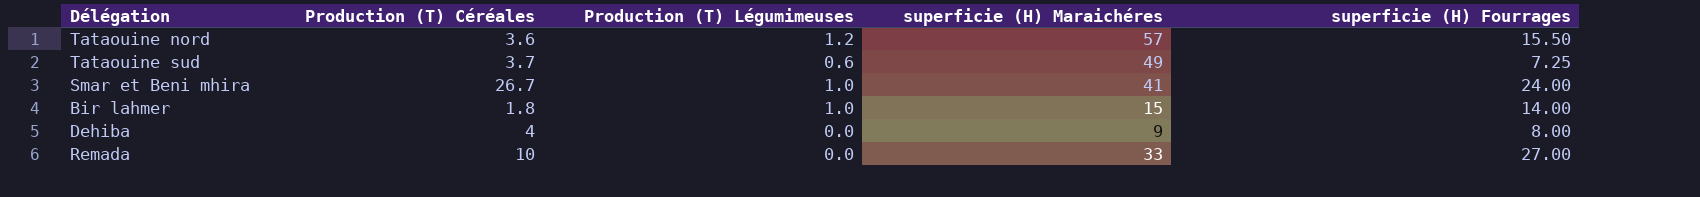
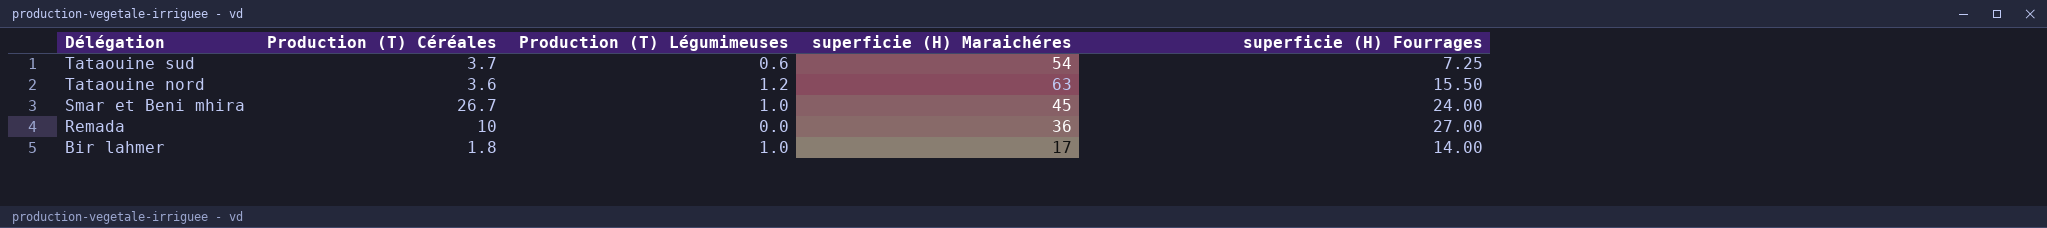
row order: none -> Délégation descending
row Dehiba: 4 | 0.0 | 9 | 8.00 -> none
Tataouine sud | superficie (H) Maraichéres: 49 -> 54
Tataouine nord | superficie (H) Maraichéres: 57 -> 63
Smar et Beni mhira | superficie (H) Maraichéres: 41 -> 45
Remada | superficie (H) Maraichéres: 33 -> 36
Bir lahmer | superficie (H) Maraichéres: 15 -> 17

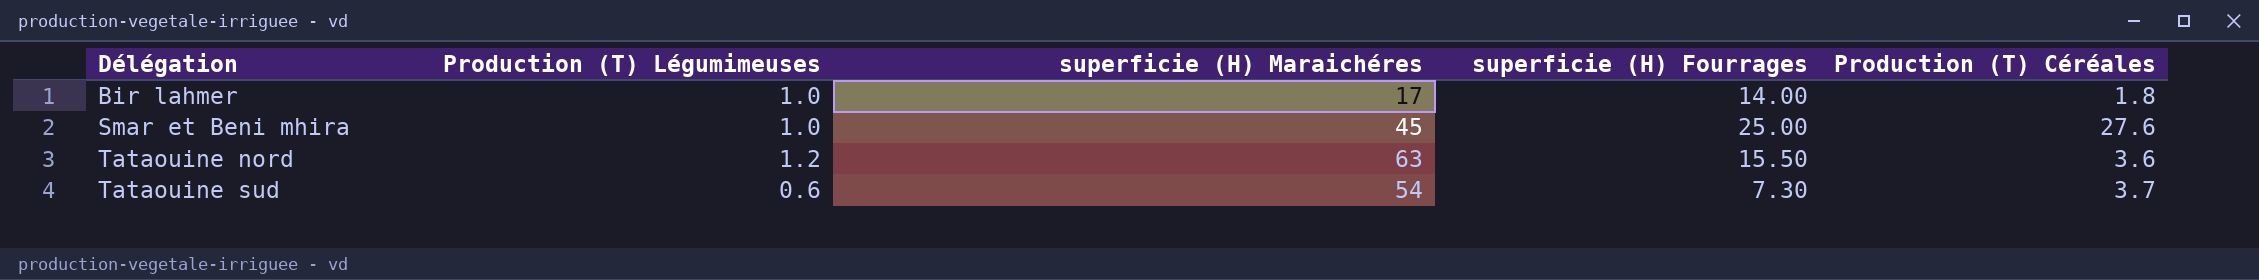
row order: Délégation descending -> Délégation ascending
column Production (T) Céréales | position: 2 -> 5
row Remada: 10 | 0.0 | 36 | 27.00 -> none
Smar et Beni mhira | superficie (H) Fourrages: 24.00 -> 25.00
Smar et Beni mhira | Production (T) Céréales: 26.7 -> 27.6
Tataouine sud | superficie (H) Fourrages: 7.25 -> 7.30

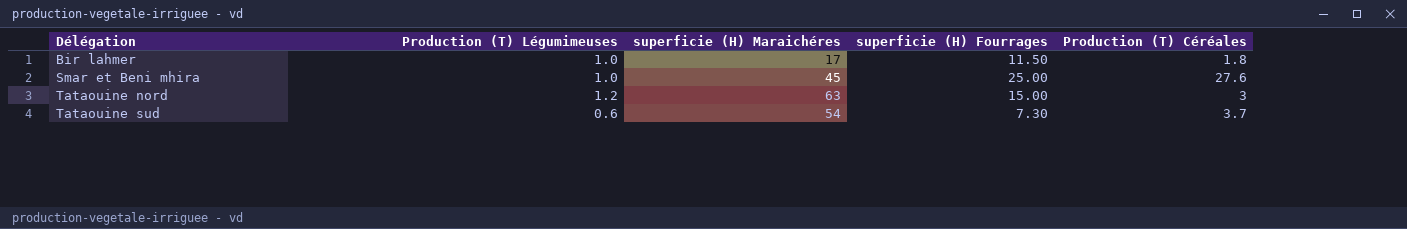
Bir lahmer | superficie (H) Fourrages: 14.00 -> 11.50
Tataouine nord | superficie (H) Fourrages: 15.50 -> 15.00
Tataouine nord | Production (T) Céréales: 3.6 -> 3

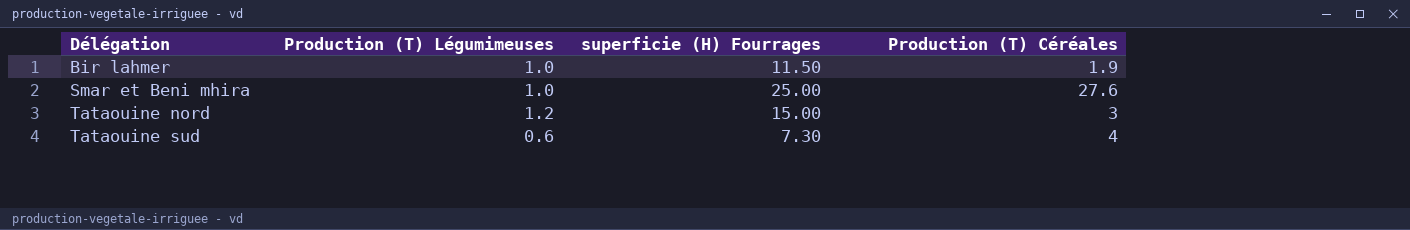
column superficie (H) Maraichéres | position: 3 -> none
Bir lahmer | Production (T) Céréales: 1.8 -> 1.9
Tataouine sud | Production (T) Céréales: 3.7 -> 4

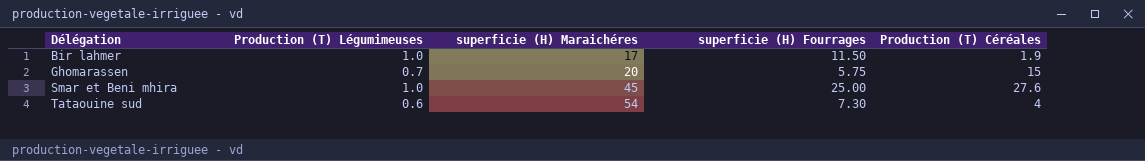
column superficie (H) Maraichéres | position: none -> 3
row Tataouine nord: 1.2 | 15.00 | 3 -> none
row Ghomarassen: none -> 0.7 | 20 | 5.75 | 15

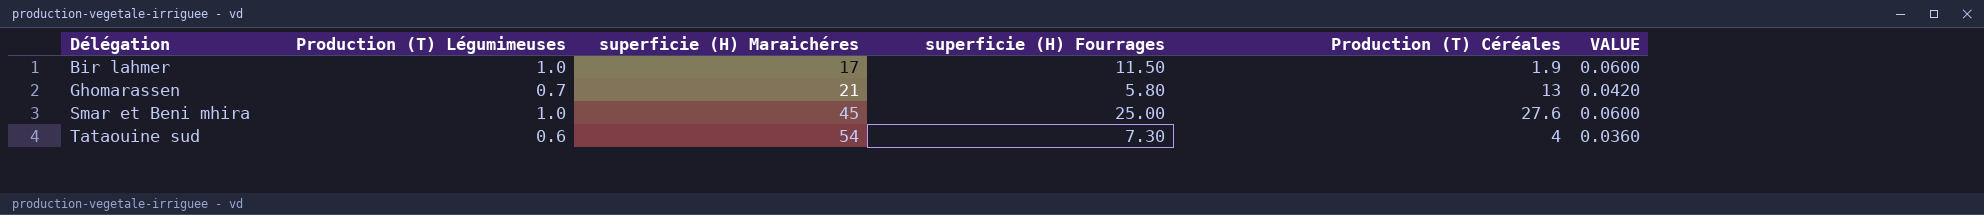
column VALUE | formula: none -> [Production (T) Légumimeuses] * 0.06
Ghomarassen | superficie (H) Maraichéres: 20 -> 21
Ghomarassen | superficie (H) Fourrages: 5.75 -> 5.80
Ghomarassen | Production (T) Céréales: 15 -> 13

